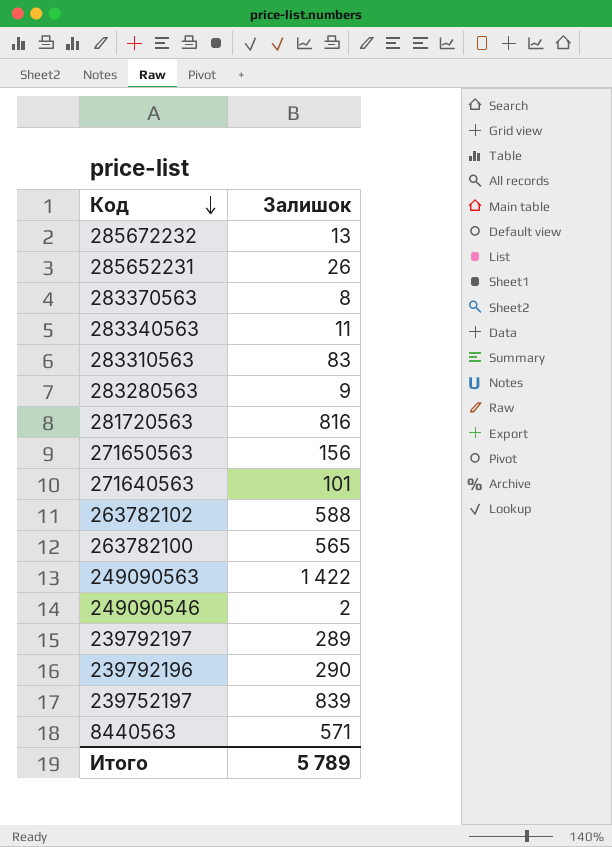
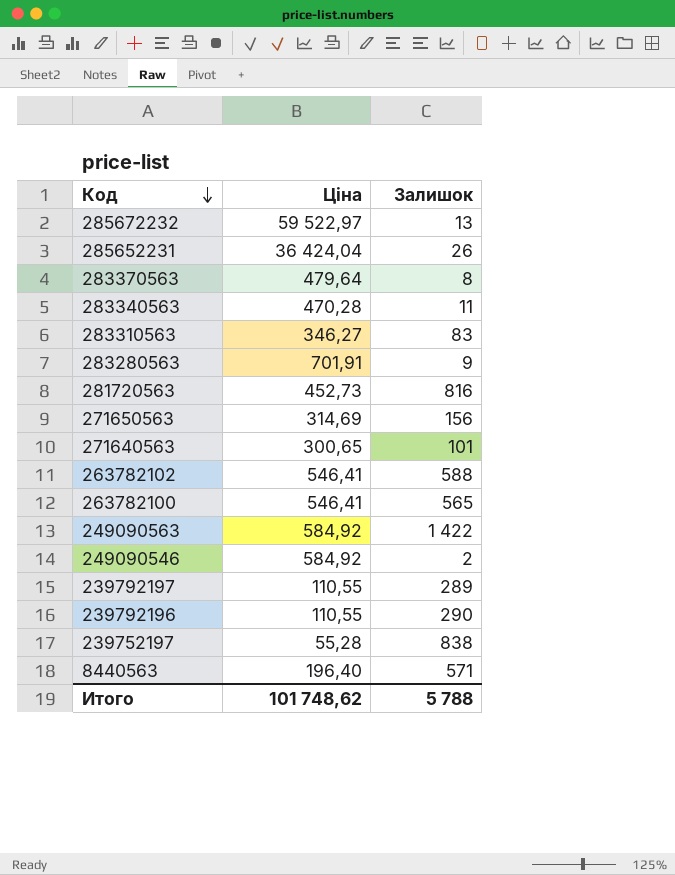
column Ціна | position: none -> 2
239752197 | Залишок: 839 -> 838
Итого | Залишок: 5 789 -> 5 788

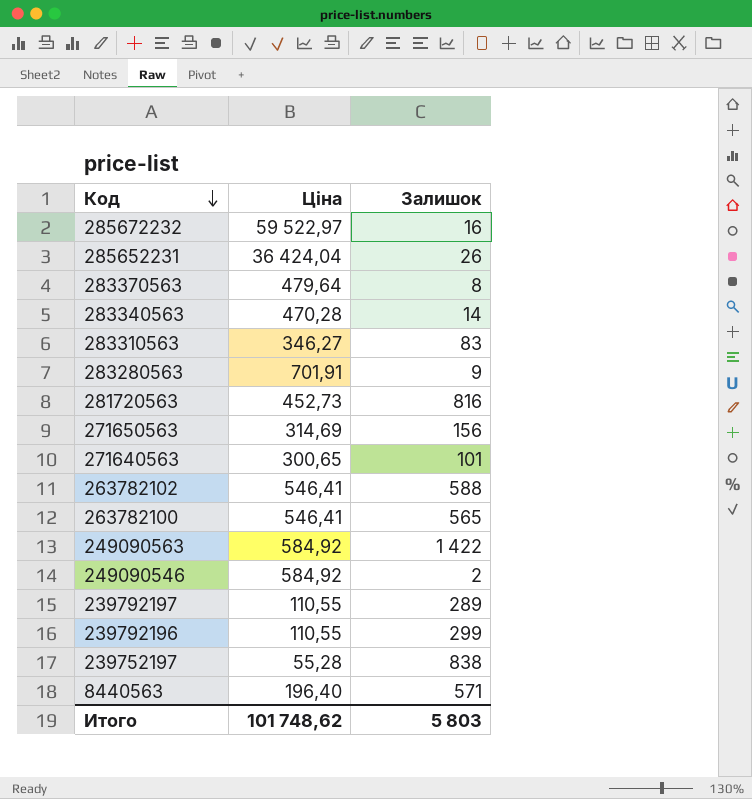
285672232 | Залишок: 13 -> 16
283340563 | Залишок: 11 -> 14
239792196 | Залишок: 290 -> 299
Итого | Залишок: 5 788 -> 5 803

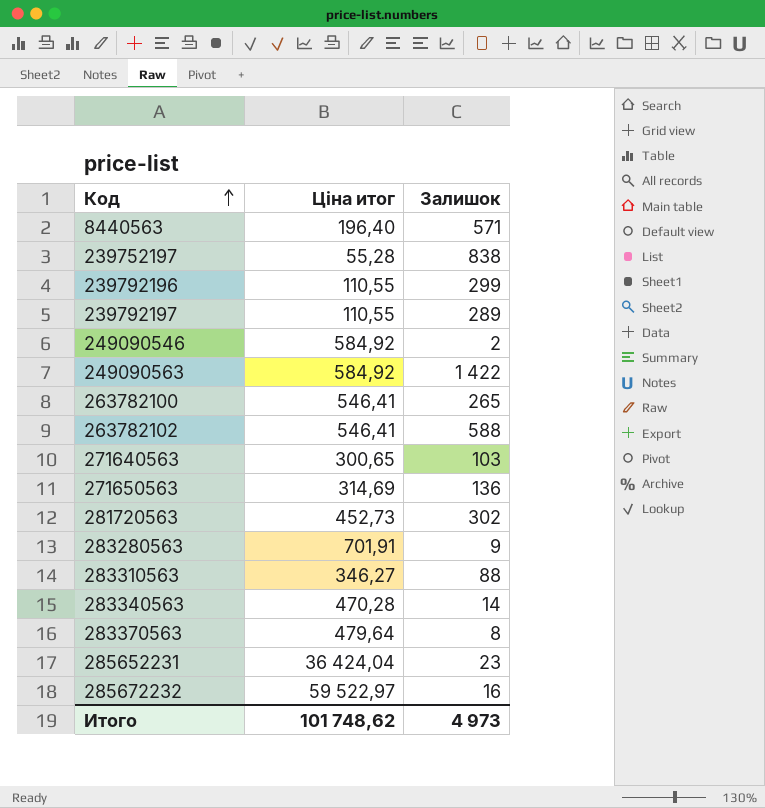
row order: Код descending -> Код ascending
column name: Ціна -> Ціна итог
263782100 | Залишок: 565 -> 265
271640563 | Залишок: 101 -> 103
271650563 | Залишок: 156 -> 136
281720563 | Залишок: 816 -> 302
283310563 | Залишок: 83 -> 88
285652231 | Залишок: 26 -> 23
Итого | Залишок: 5 803 -> 4 973

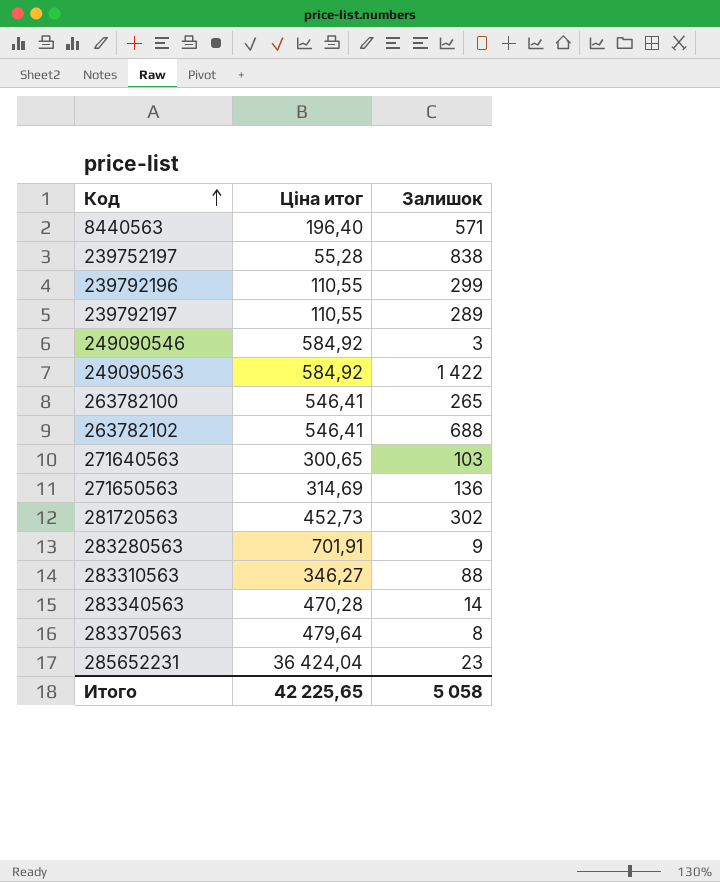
row 285672232: 59 522,97 | 16 -> none
249090546 | Залишок: 2 -> 3
263782102 | Залишок: 588 -> 688
Итого | Ціна итог: 101 748,62 -> 42 225,65
Итого | Залишок: 4 973 -> 5 058

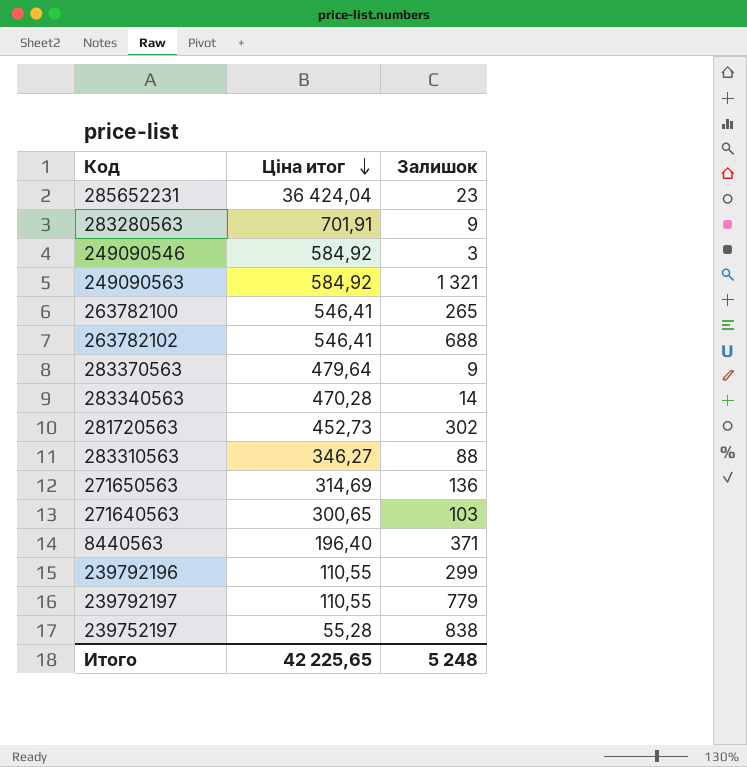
row order: Код ascending -> Ціна итог descending
249090563 | Залишок: 1 422 -> 1 321
283370563 | Залишок: 8 -> 9
8440563 | Залишок: 571 -> 371
239792197 | Залишок: 289 -> 779
Итого | Залишок: 5 058 -> 5 248

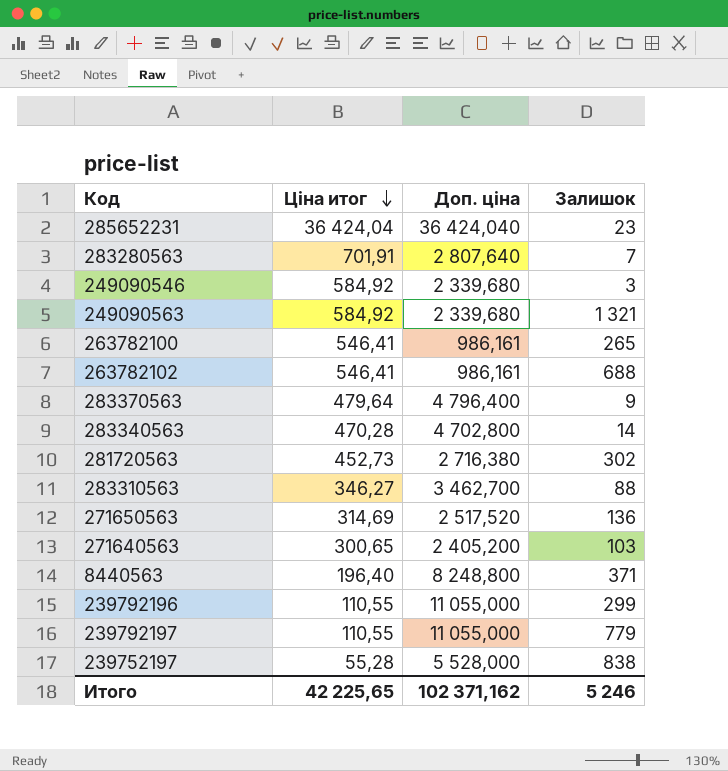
column Доп. ціна | position: none -> 3
283280563 | Залишок: 9 -> 7
Итого | Залишок: 5 248 -> 5 246

